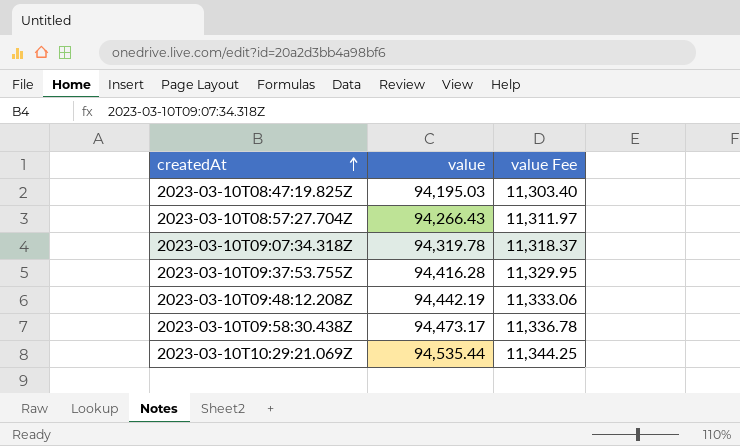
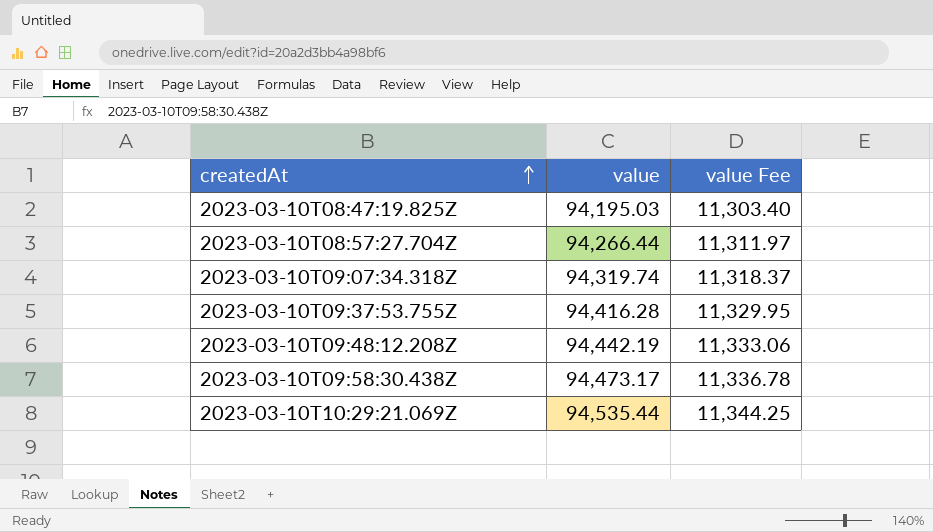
2023-03-10T08:57:27.704Z | value: 94,266.43 -> 94,266.44
2023-03-10T09:07:34.318Z | value: 94,319.78 -> 94,319.74

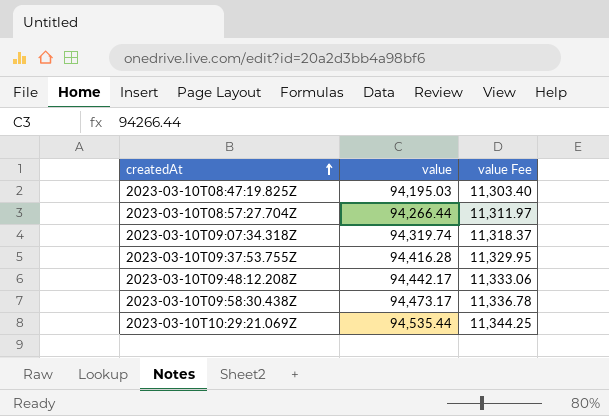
2023-03-10T09:48:12.208Z | value: 94,442.19 -> 94,442.17

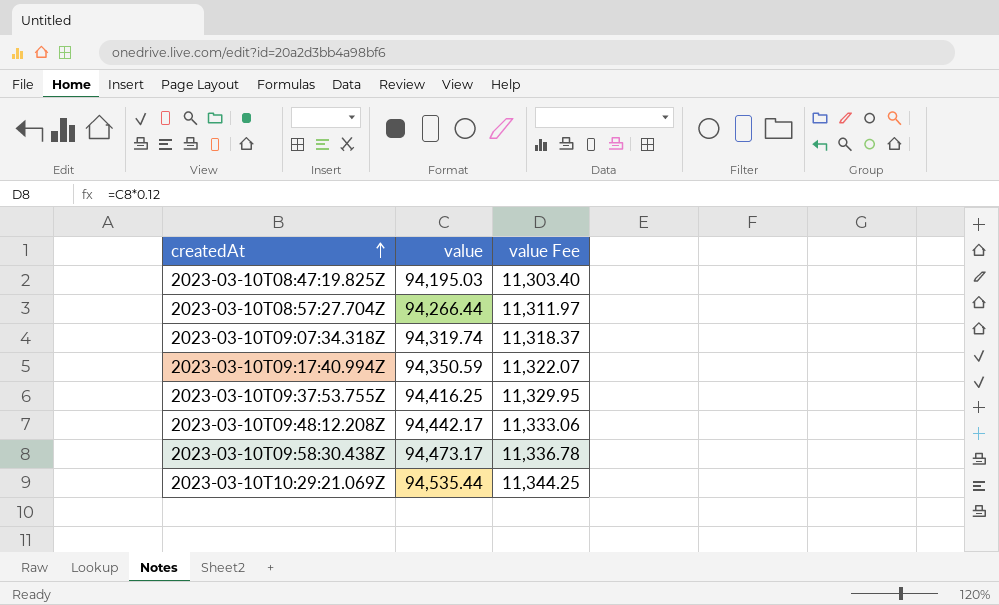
row 2023-03-10T09:17:40.994Z: none -> 94,350.59 | 11,322.07
2023-03-10T09:37:53.755Z | value: 94,416.28 -> 94,416.25

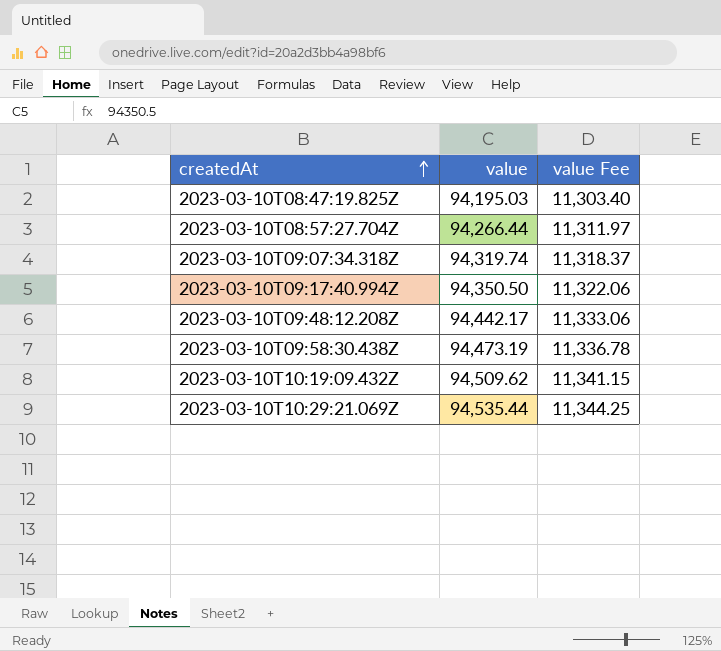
row 2023-03-10T09:37:53.755Z: 94,416.25 | 11,329.95 -> none
2023-03-10T09:17:40.994Z | value: 94,350.59 -> 94,350.50
2023-03-10T09:17:40.994Z | value Fee: 11,322.07 -> 11,322.06
2023-03-10T09:58:30.438Z | value: 94,473.17 -> 94,473.19
row 2023-03-10T10:19:09.432Z: none -> 94,509.62 | 11,341.15

